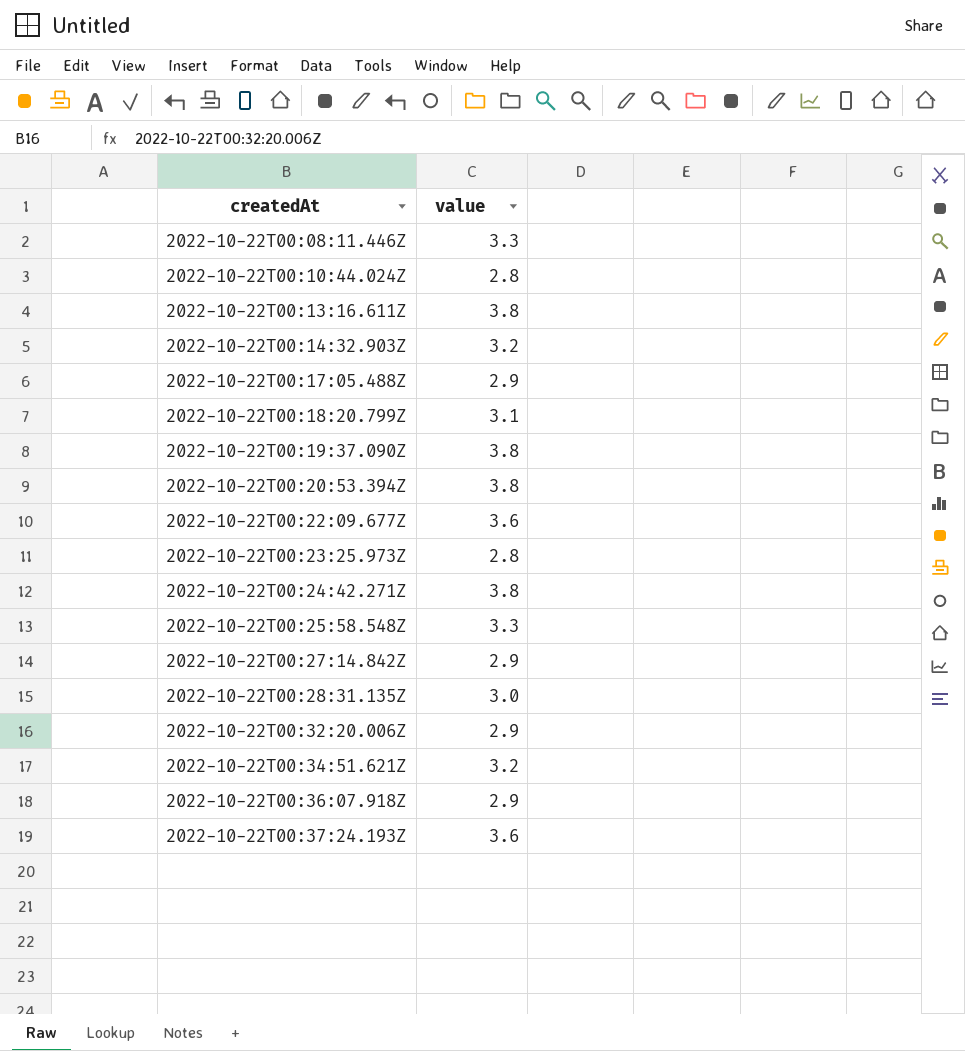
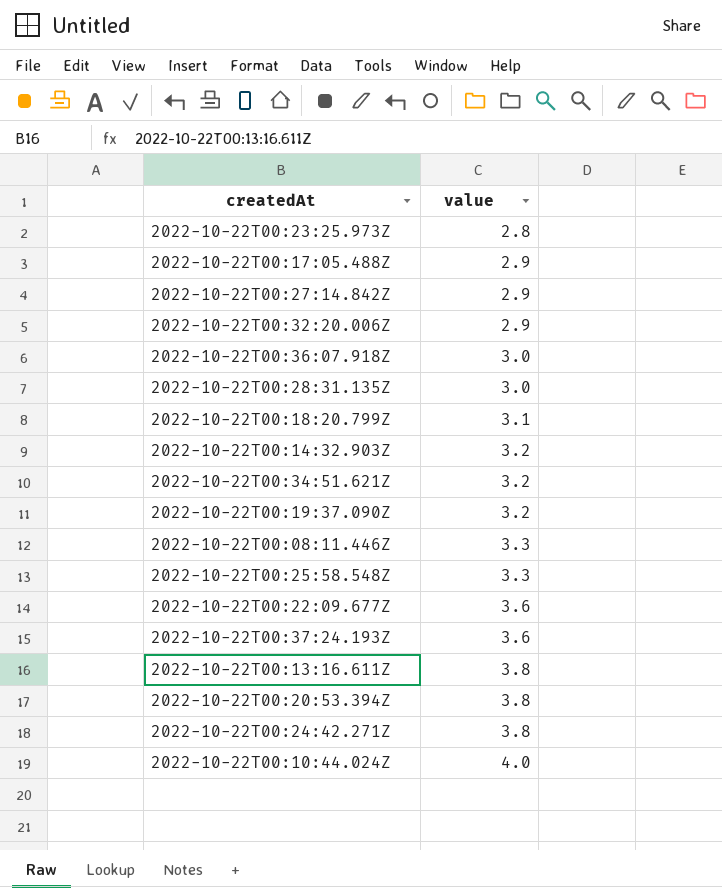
row order: createdAt ascending -> value ascending
2022-10-22T00:36:07.918Z | value: 2.9 -> 3.0
2022-10-22T00:19:37.090Z | value: 3.8 -> 3.2
2022-10-22T00:10:44.024Z | value: 2.8 -> 4.0

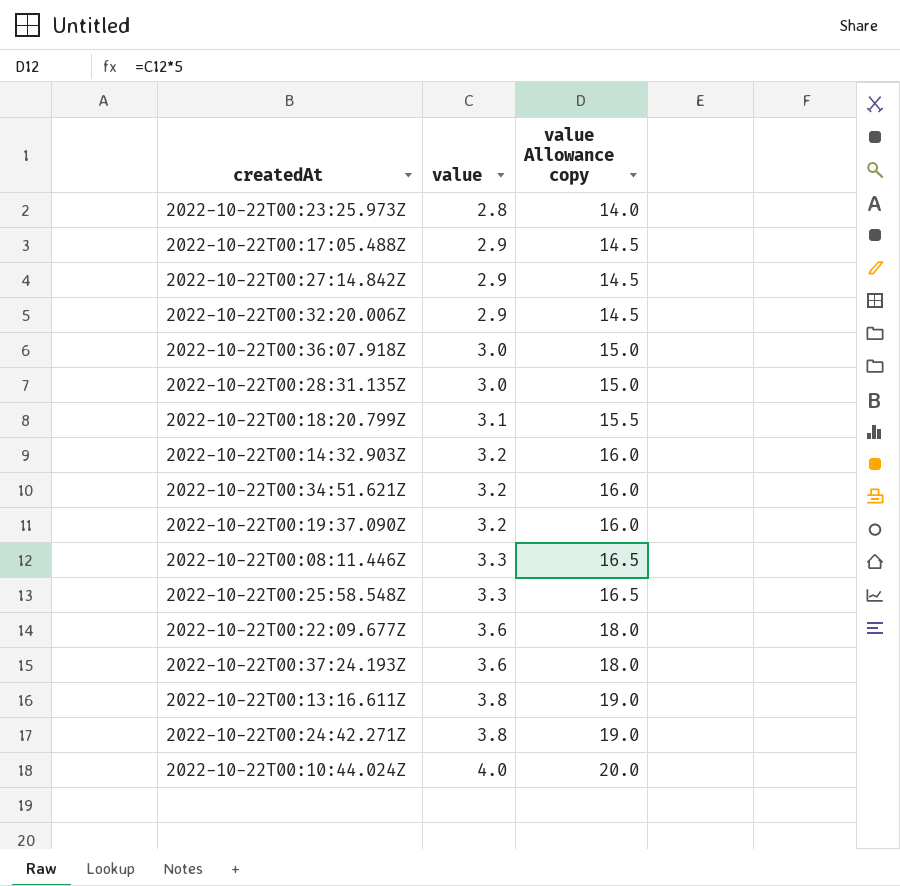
column value Allowance copy | formula: none -> [value] * 5
row 2022-10-22T00:20:53.394Z: 3.8 -> none

